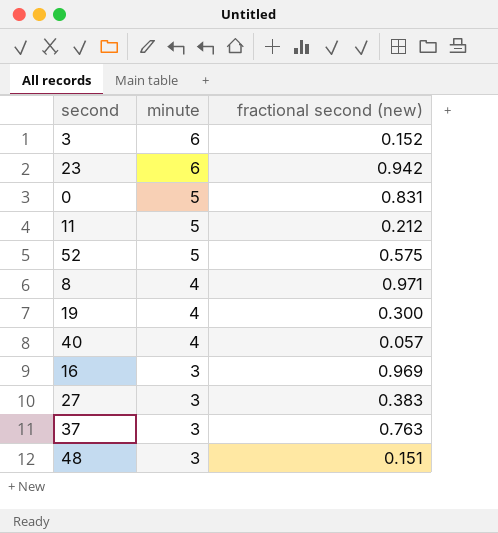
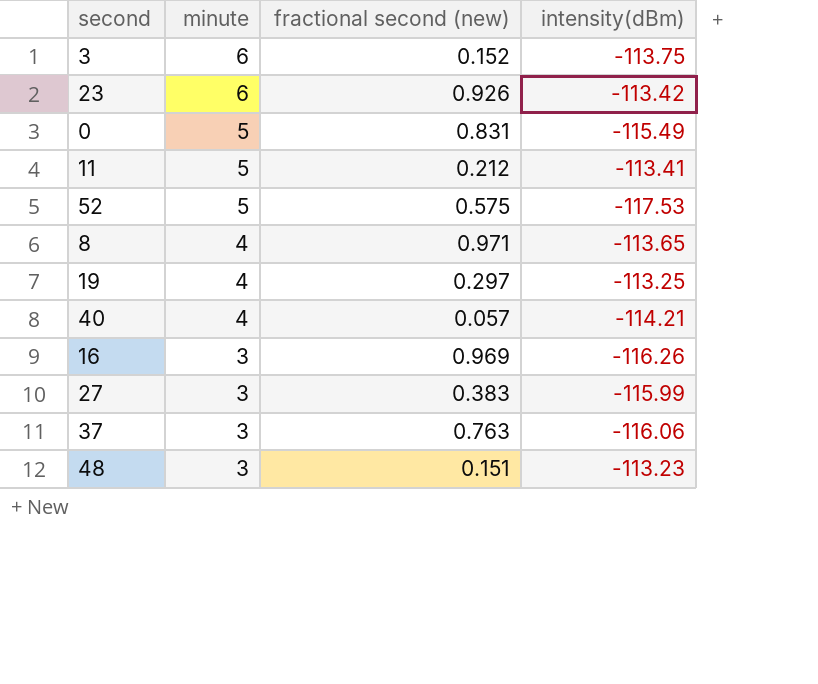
column intensity(dBm) | position: none -> 4
23 | fractional second (new): 0.942 -> 0.926
19 | fractional second (new): 0.300 -> 0.297

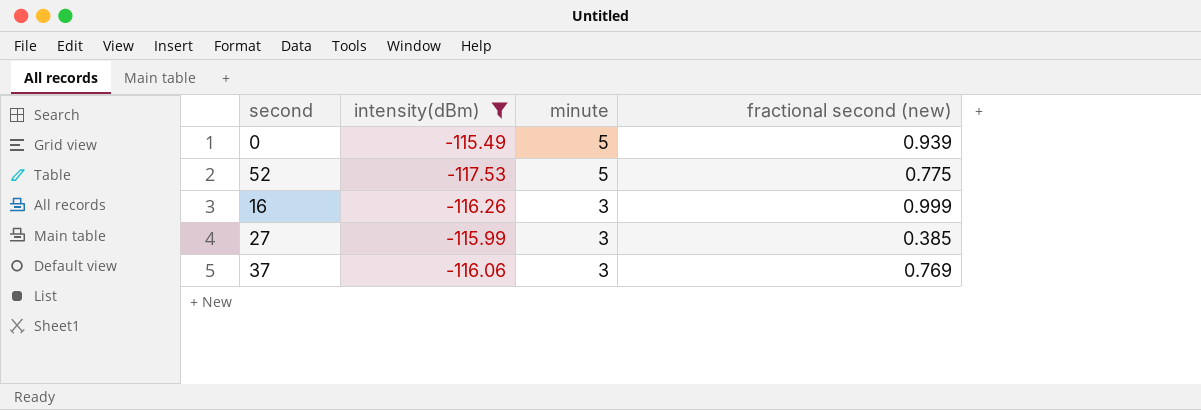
filter: none -> intensity(dBm) <= -115.49
column intensity(dBm) | position: 4 -> 2
0 | fractional second (new): 0.831 -> 0.939
52 | fractional second (new): 0.575 -> 0.775
16 | fractional second (new): 0.969 -> 0.999
27 | fractional second (new): 0.383 -> 0.385
37 | fractional second (new): 0.763 -> 0.769

